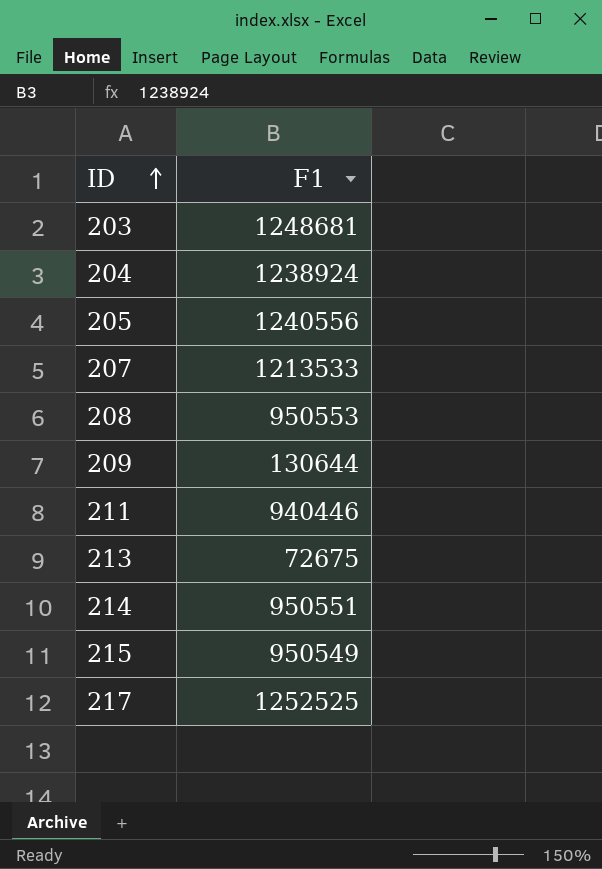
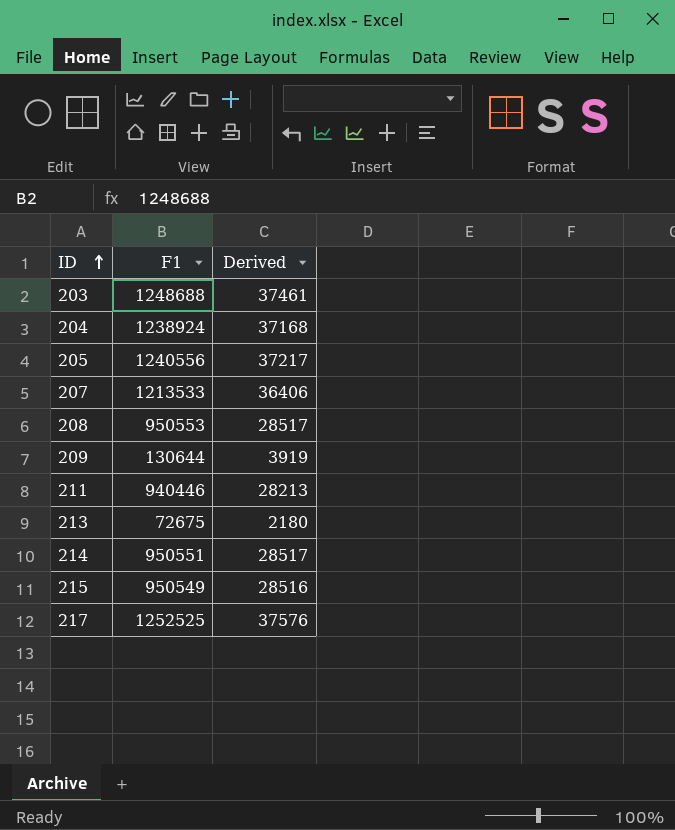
column Derived | formula: none -> [F1] * 0.03
203 | F1: 1248681 -> 1248688

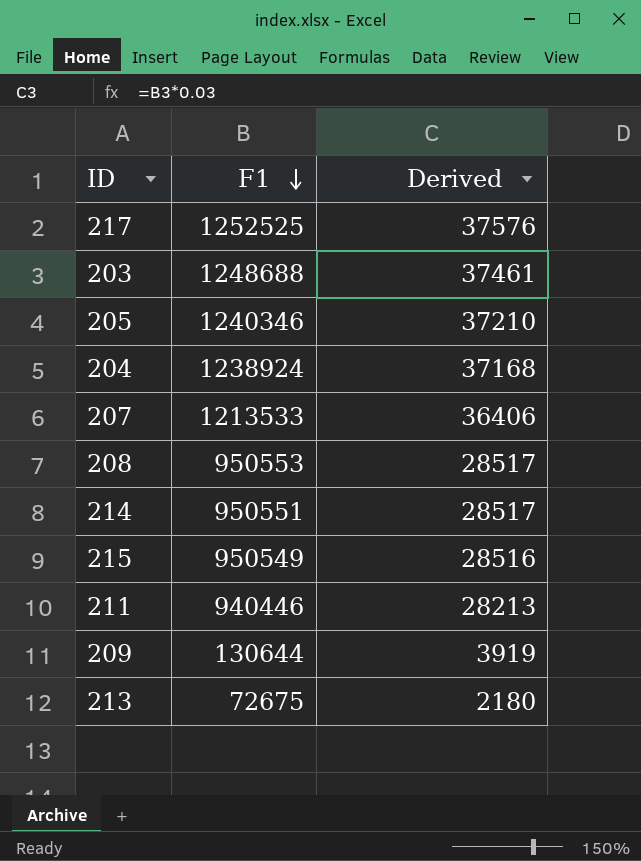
row order: ID ascending -> F1 descending
205 | F1: 1240556 -> 1240346
205 | Derived: 37217 -> 37210

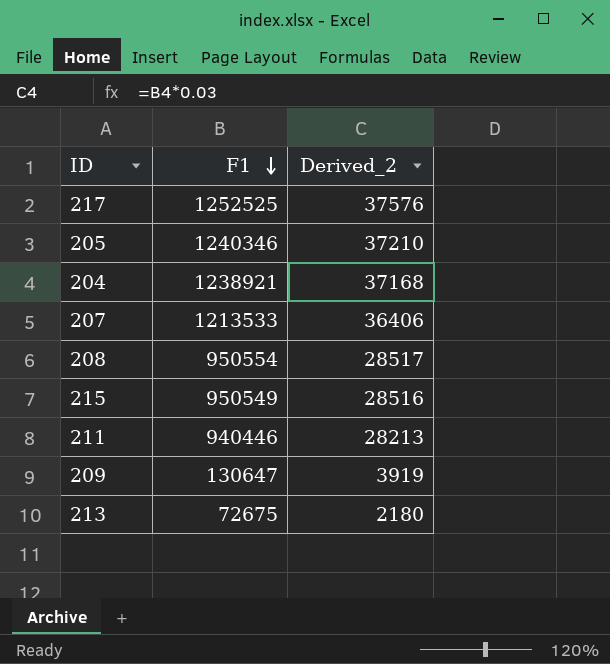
column name: Derived -> Derived_2
row 203: 1248688 | 37461 -> none
row 214: 950551 | 28517 -> none
204 | F1: 1238924 -> 1238921
208 | F1: 950553 -> 950554
209 | F1: 130644 -> 130647

